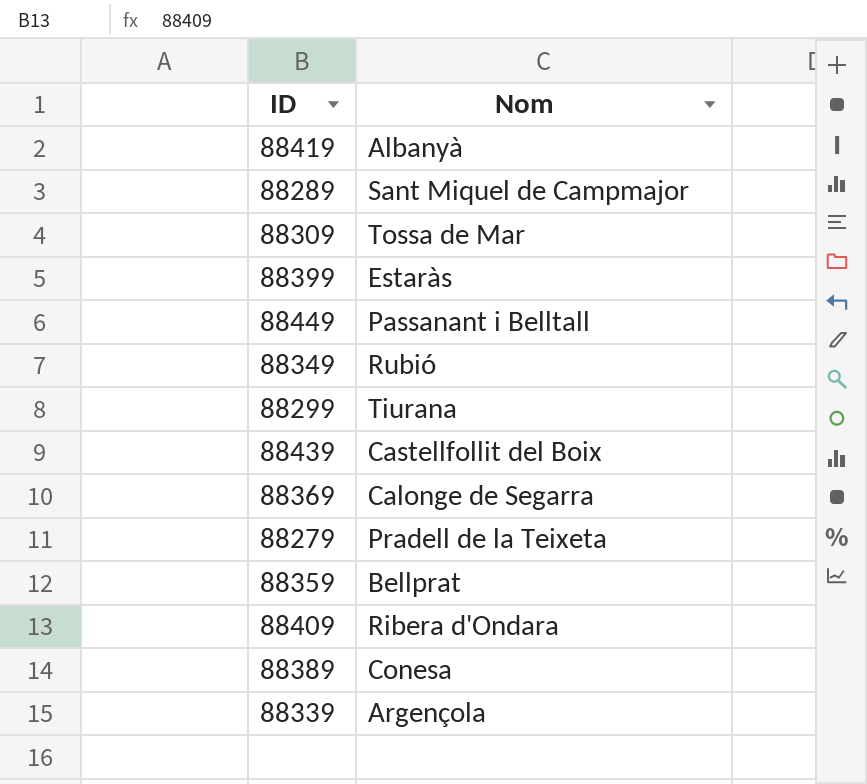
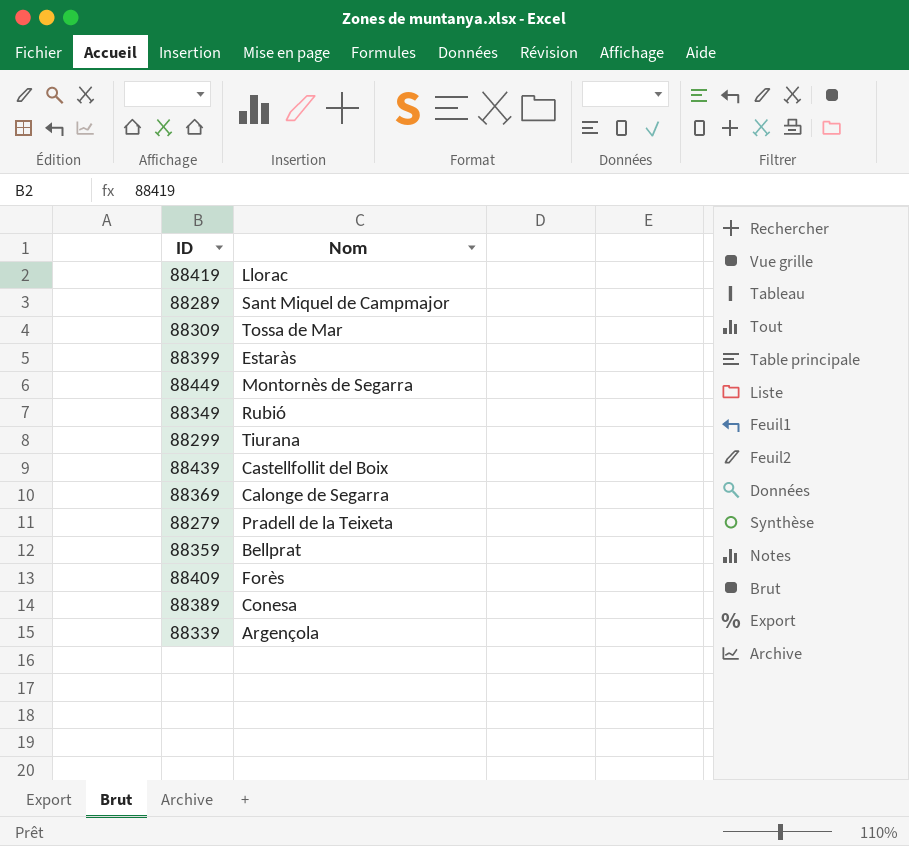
88419 | Nom: Albanyà -> Llorac
88449 | Nom: Passanant i Belltall -> Montornès de Segarra
88409 | Nom: Ribera d'Ondara -> Forès

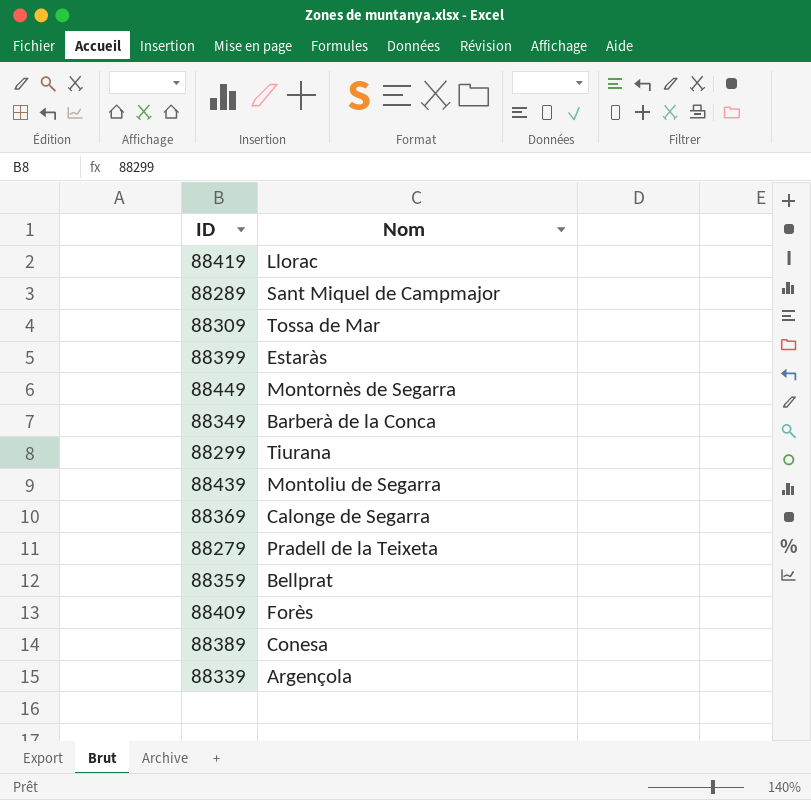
88349 | Nom: Rubió -> Barberà de la Conca
88439 | Nom: Castellfollit del Boix -> Montoliu de Segarra

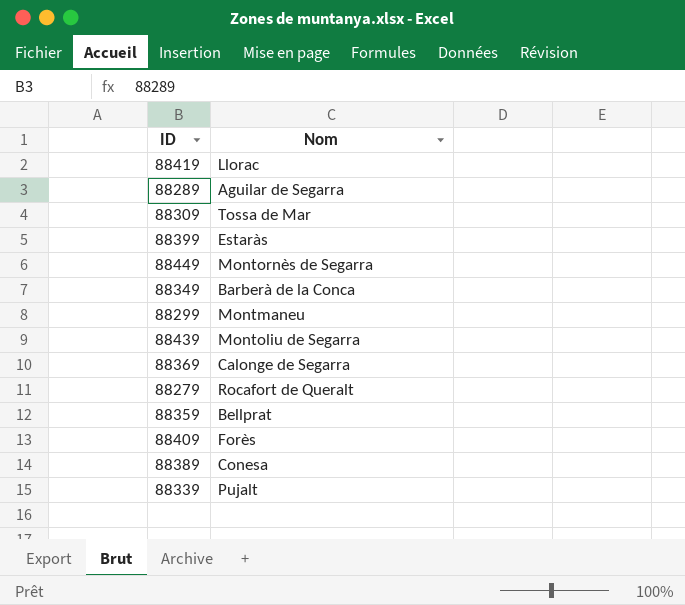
88289 | Nom: Sant Miquel de Campmajor -> Aguilar de Segarra
88299 | Nom: Tiurana -> Montmaneu
88279 | Nom: Pradell de la Teixeta -> Rocafort de Queralt
88339 | Nom: Argençola -> Pujalt

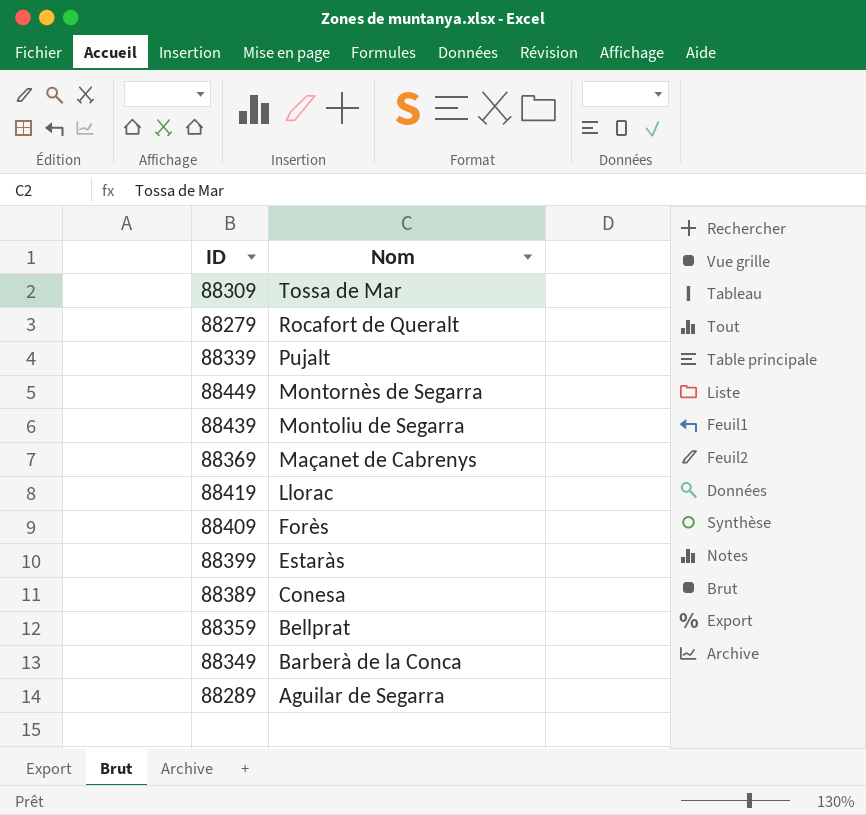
row order: none -> Nom descending
row 88299: Montmaneu -> none
88369 | Nom: Calonge de Segarra -> Maçanet de Cabrenys

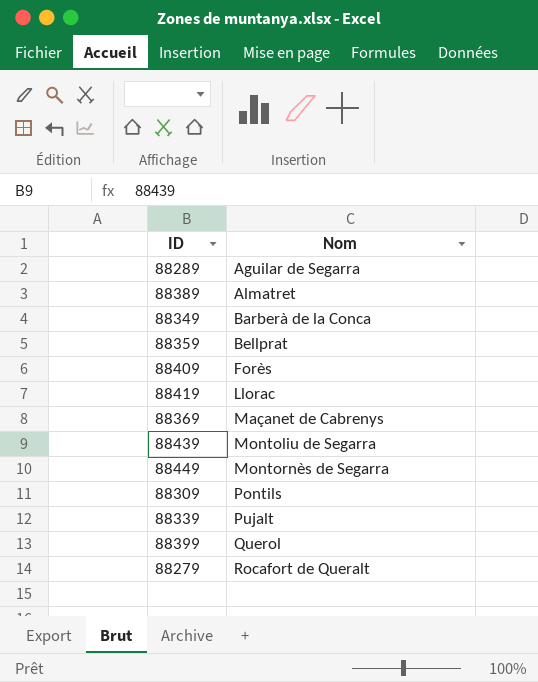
row order: Nom descending -> Nom ascending
88389 | Nom: Conesa -> Almatret
88309 | Nom: Tossa de Mar -> Pontils
88399 | Nom: Estaràs -> Querol

